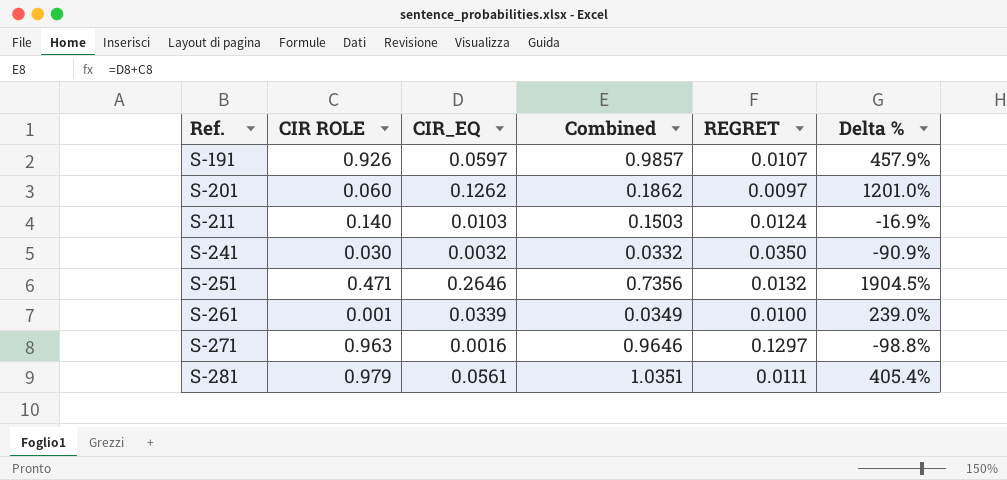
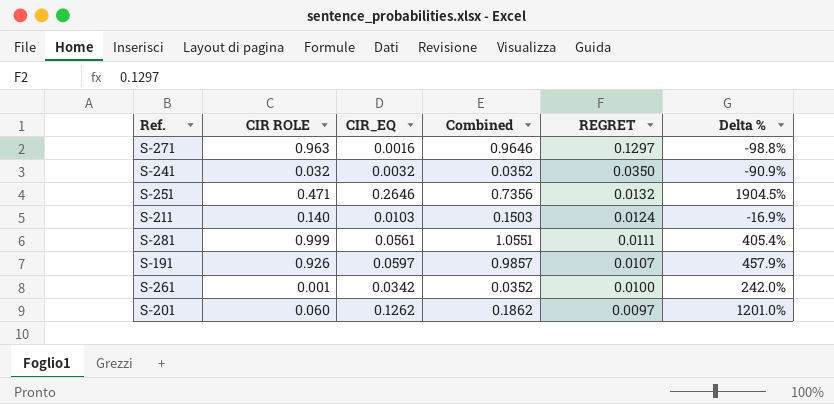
row order: Ref. ascending -> REGRET descending
S-241 | CIR ROLE: 0.030 -> 0.032
S-241 | Combined: 0.0332 -> 0.0352
S-281 | CIR ROLE: 0.979 -> 0.999
S-281 | Combined: 1.0351 -> 1.0551
S-261 | CIR_EQ: 0.0339 -> 0.0342
S-261 | Combined: 0.0349 -> 0.0352
S-261 | Delta %: 239.0% -> 242.0%

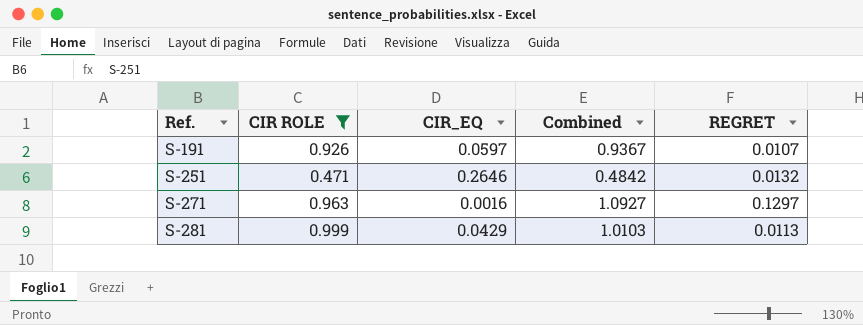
filter: none -> CIR ROLE >= 0.471
row order: REGRET descending -> Ref. ascending
column Delta % | formula: ([CIR_EQ] - [REGRET]) / [REGRET] -> none
column Combined | formula: [CIR ROLE] + [CIR_EQ] -> [CIR ROLE] + [REGRET]
S-281 | CIR_EQ: 0.0561 -> 0.0429
S-281 | REGRET: 0.0111 -> 0.0113

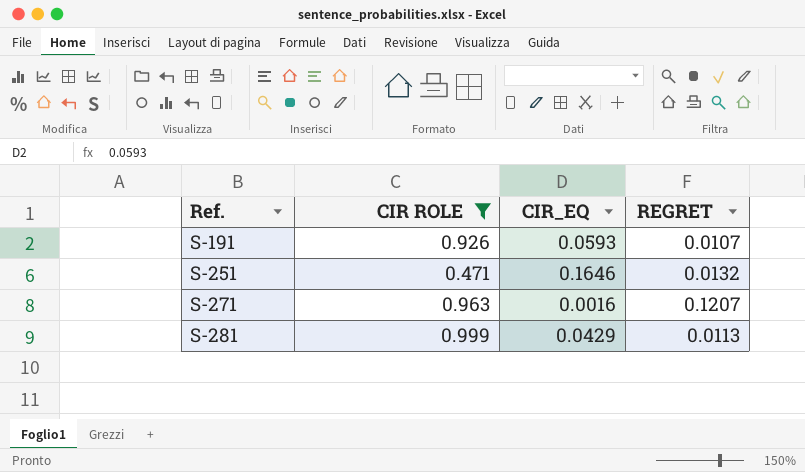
column Combined | formula: [CIR ROLE] + [REGRET] -> none
S-191 | CIR_EQ: 0.0597 -> 0.0593
S-251 | CIR_EQ: 0.2646 -> 0.1646
S-271 | REGRET: 0.1297 -> 0.1207

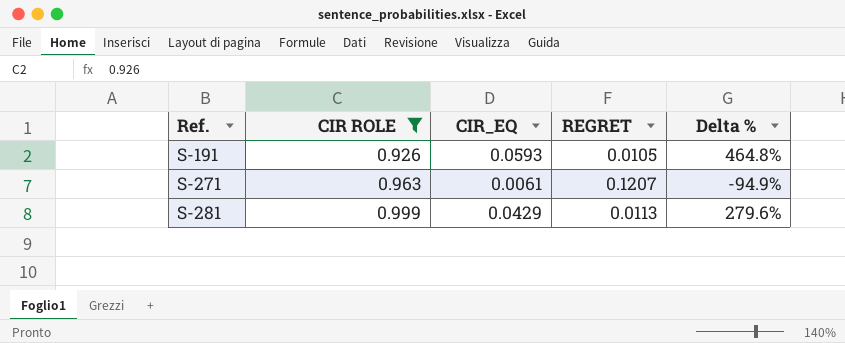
column Delta % | formula: none -> ([CIR_EQ] - [REGRET]) / [REGRET]
row S-251: 0.471 | 0.1646 | 0.0132 -> none
S-191 | REGRET: 0.0107 -> 0.0105
S-271 | CIR_EQ: 0.0016 -> 0.0061

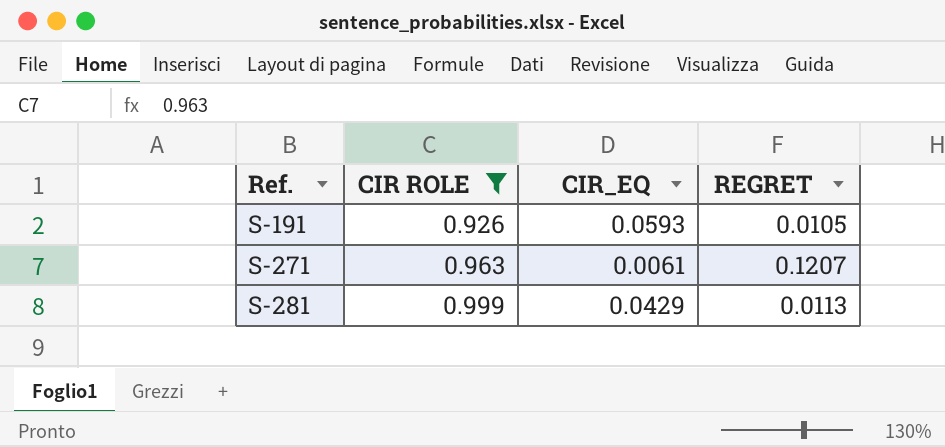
column Delta % | formula: ([CIR_EQ] - [REGRET]) / [REGRET] -> none

